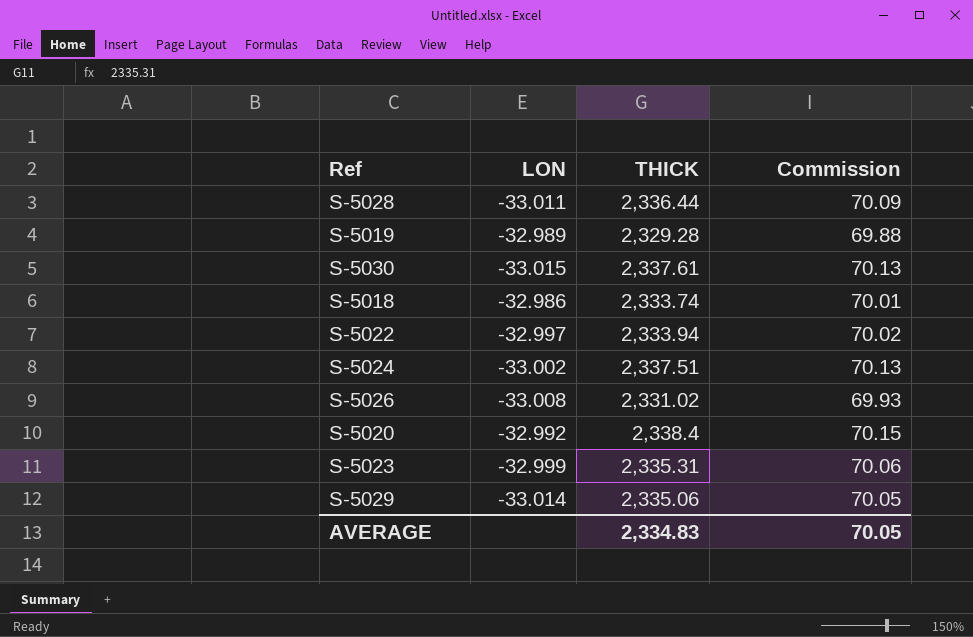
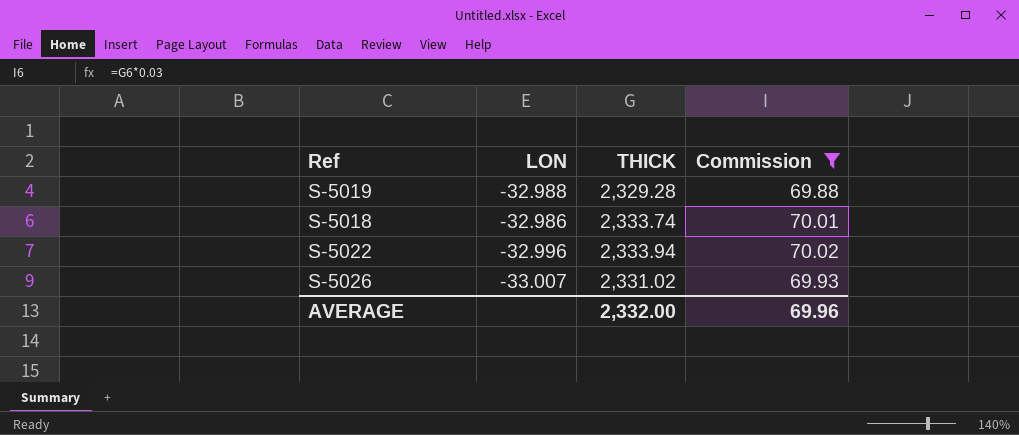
filter: none -> Commission <= 70.02
S-5019 | LON: -32.989 -> -32.988
S-5022 | LON: -32.997 -> -32.996
S-5026 | LON: -33.008 -> -33.007
AVERAGE | THICK: 2,334.83 -> 2,332.00
AVERAGE | Commission: 70.05 -> 69.96

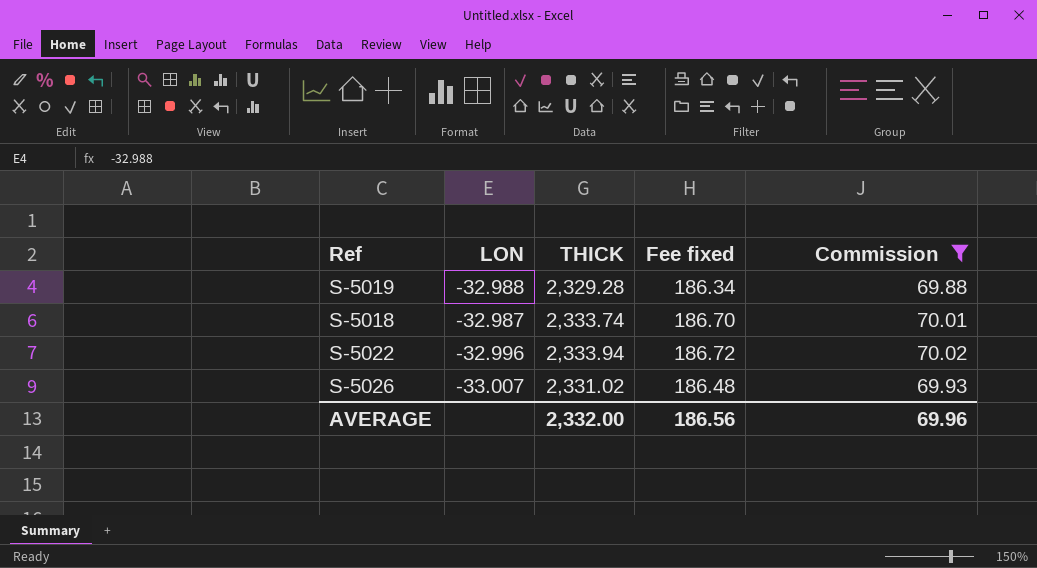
column Fee fixed | formula: none -> [THICK] * 0.08
S-5018 | LON: -32.986 -> -32.987

